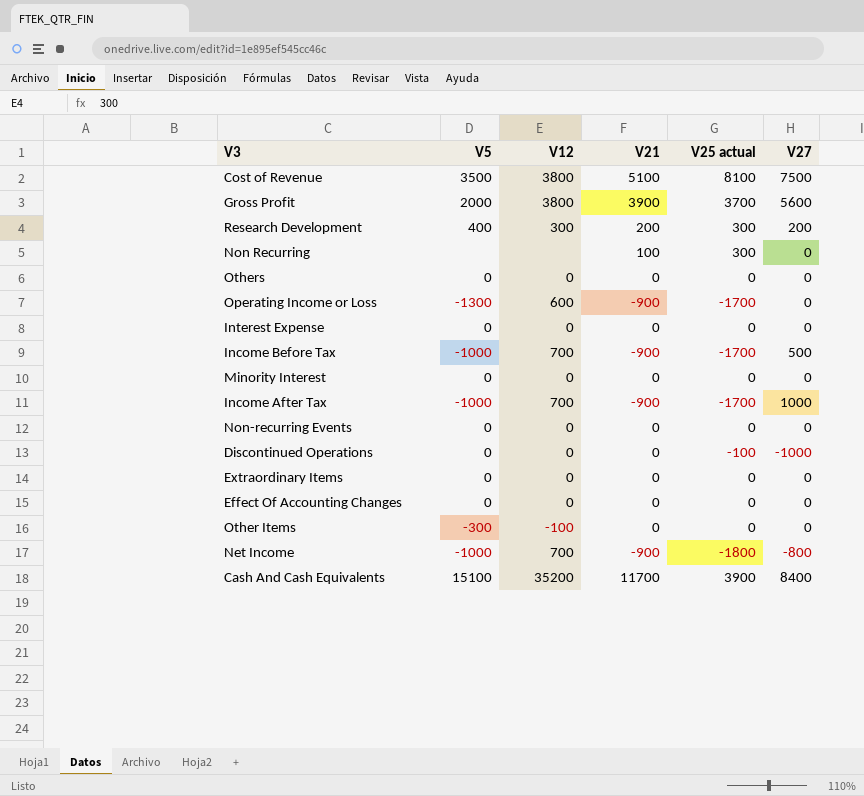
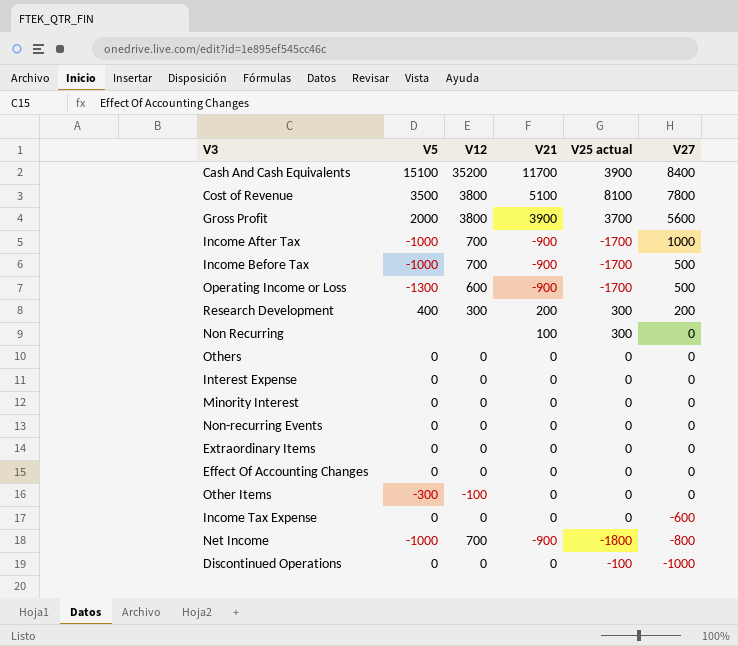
row order: none -> V27 descending
Cost of Revenue | V27: 7500 -> 7800
Operating Income or Loss | V27: 0 -> 500
row Income Tax Expense: none -> 0 | 0 | 0 | 0 | -600

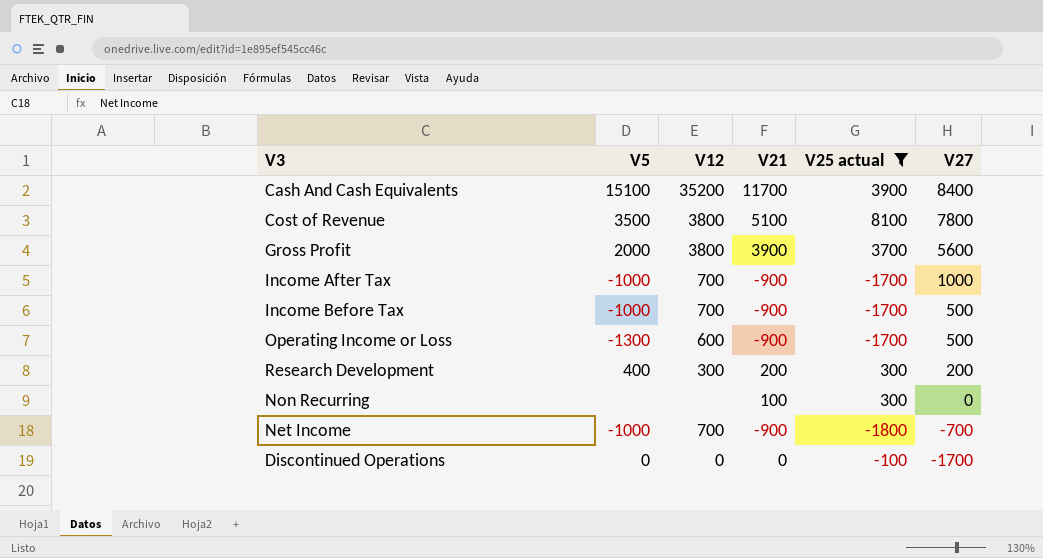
filter: none -> V25 actual != 0
Net Income | V27: -800 -> -700
Discontinued Operations | V27: -1000 -> -1700

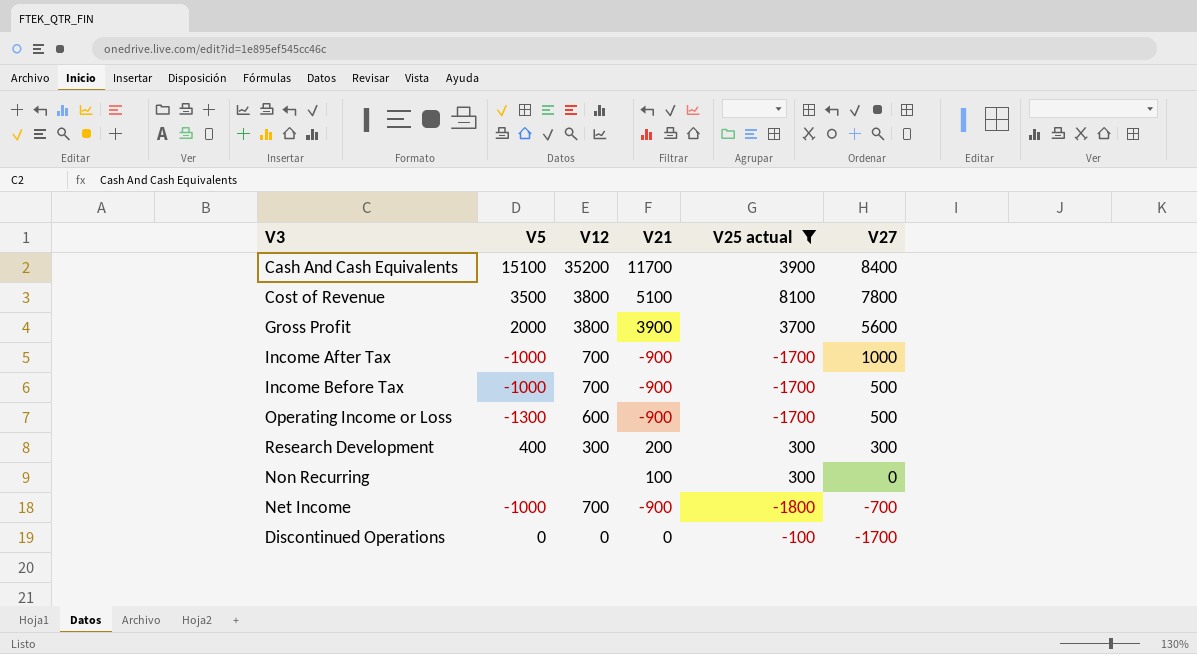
Research Development | V27: 200 -> 300

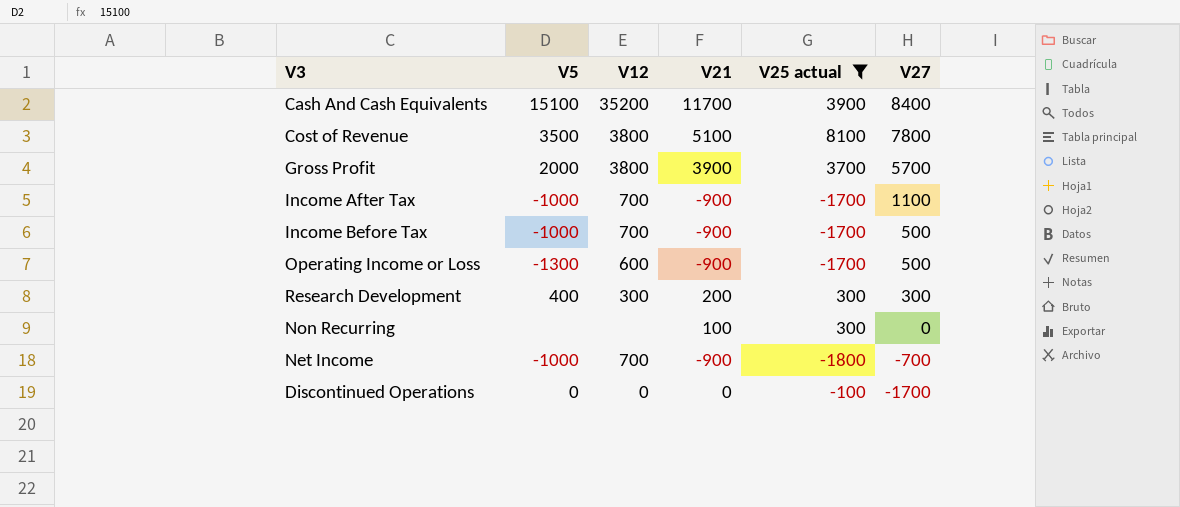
Gross Profit | V27: 5600 -> 5700
Income After Tax | V27: 1000 -> 1100

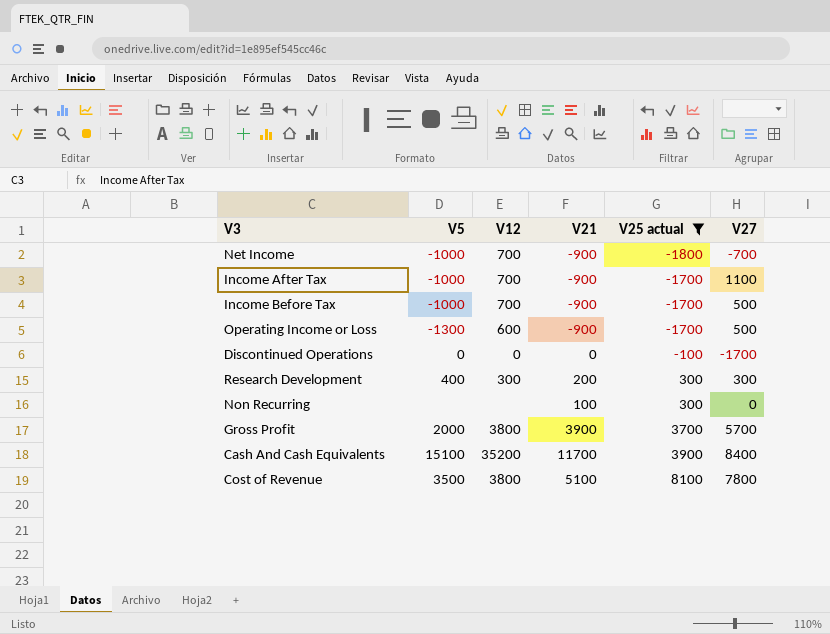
row order: V27 descending -> V25 actual ascending

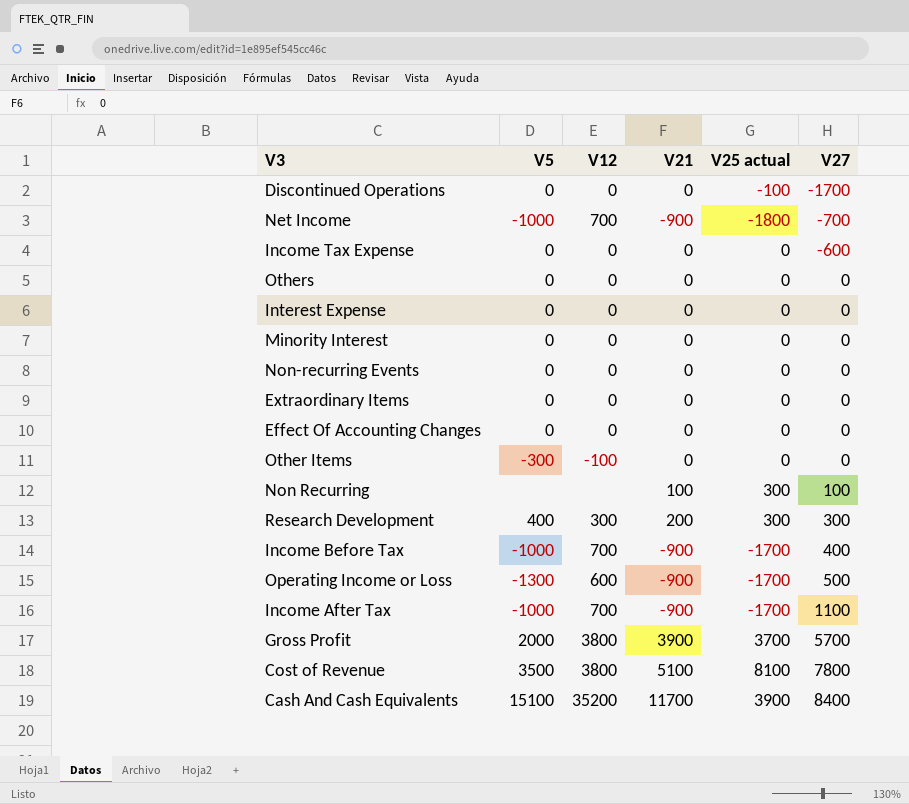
filter: V25 actual != 0 -> none
row order: V25 actual ascending -> V27 ascending
Non Recurring | V27: 0 -> 100
Income Before Tax | V27: 500 -> 400

